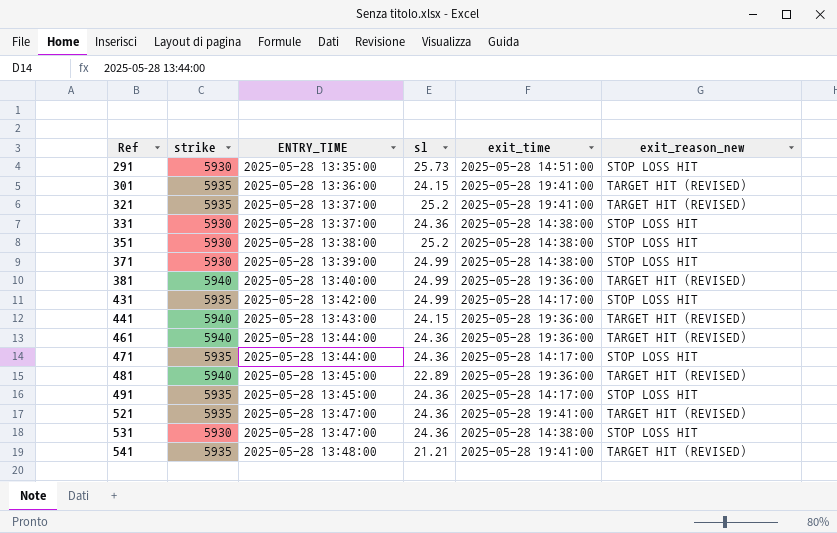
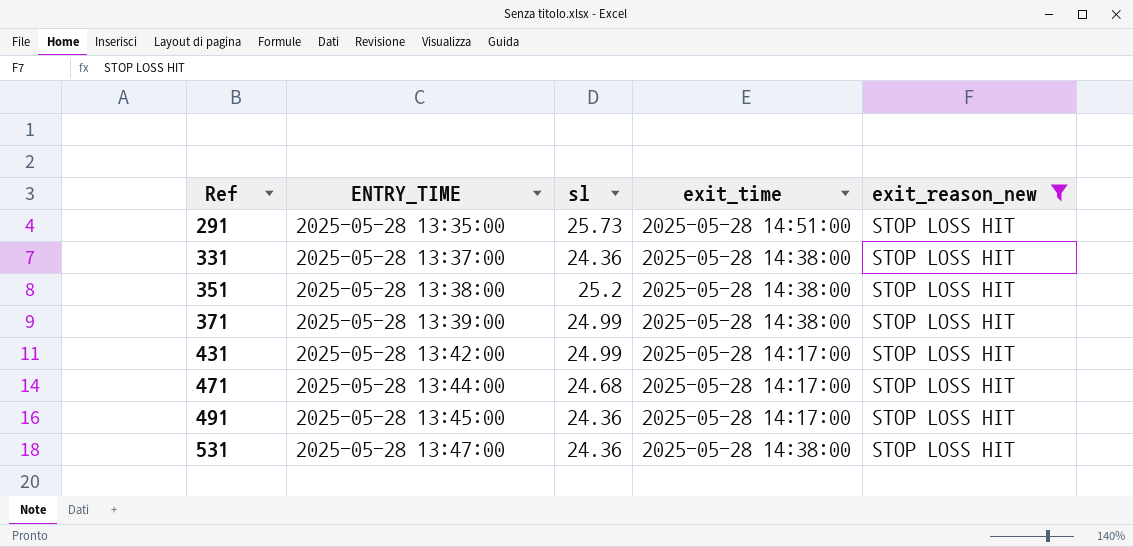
filter: none -> exit_reason_new = STOP LOSS HIT
column strike | position: 2 -> none
471 | sl: 24.36 -> 24.68

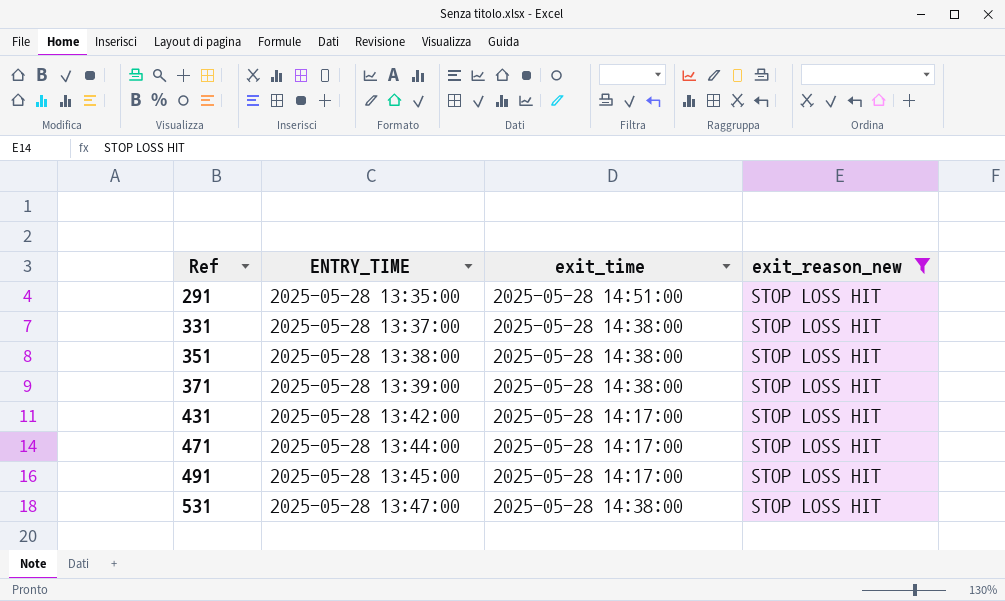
column sl | position: 3 -> none

